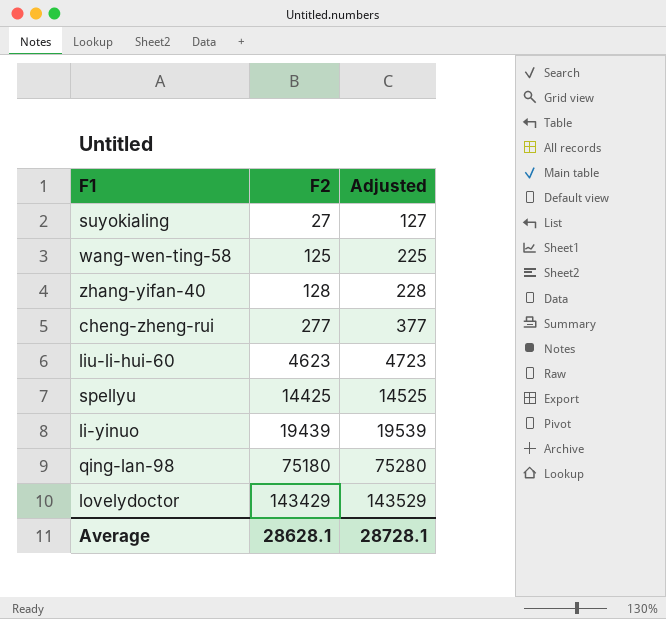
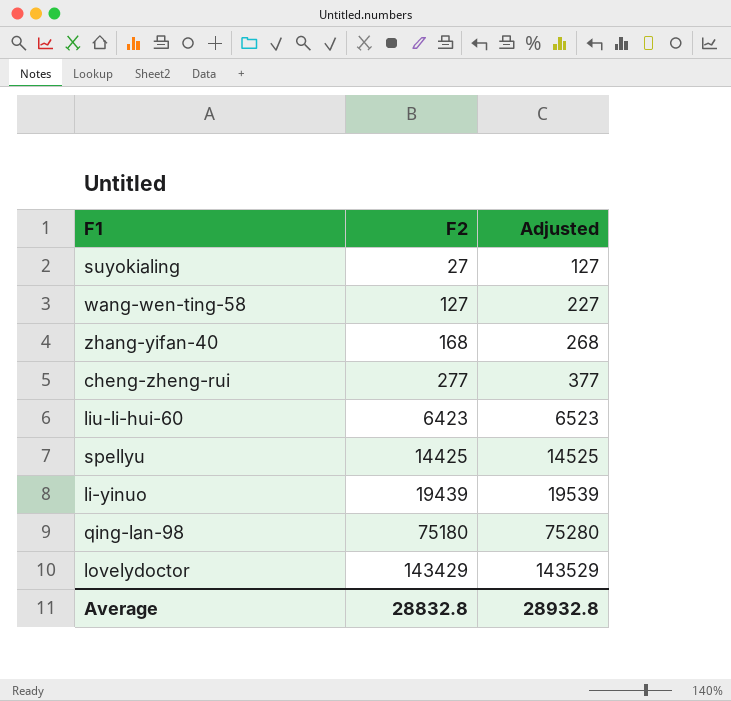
wang-wen-ting-58 | F2: 125 -> 127
wang-wen-ting-58 | Adjusted: 225 -> 227
zhang-yifan-40 | F2: 128 -> 168
zhang-yifan-40 | Adjusted: 228 -> 268
liu-li-hui-60 | F2: 4623 -> 6423
liu-li-hui-60 | Adjusted: 4723 -> 6523
Average | F2: 28628.1 -> 28832.8
Average | Adjusted: 28728.1 -> 28932.8

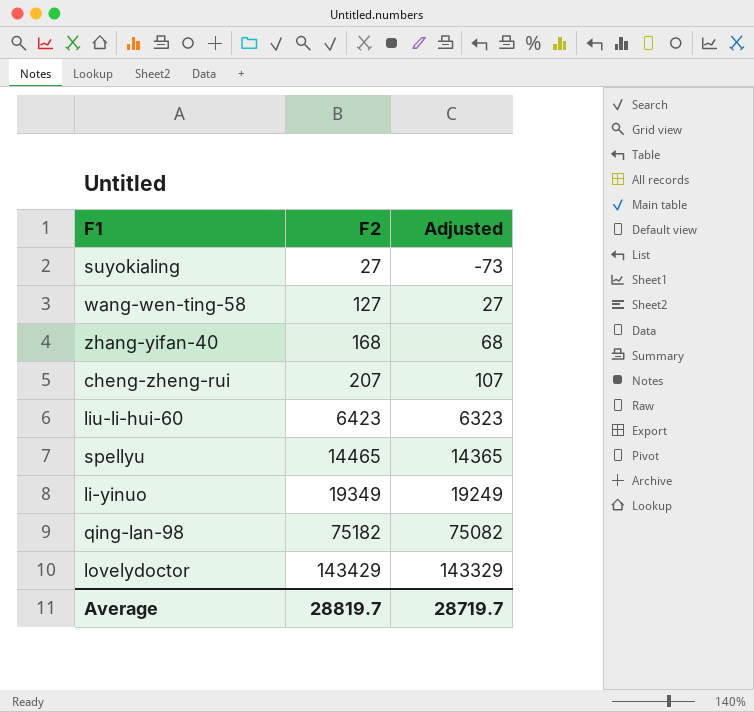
column Adjusted | formula: [F2] + 100 -> [F2] - 100
cheng-zheng-rui | F2: 277 -> 207
spellyu | F2: 14425 -> 14465
li-yinuo | F2: 19439 -> 19349
qing-lan-98 | F2: 75180 -> 75182
Average | F2: 28832.8 -> 28819.7
Average | Adjusted: 28932.8 -> 28719.7

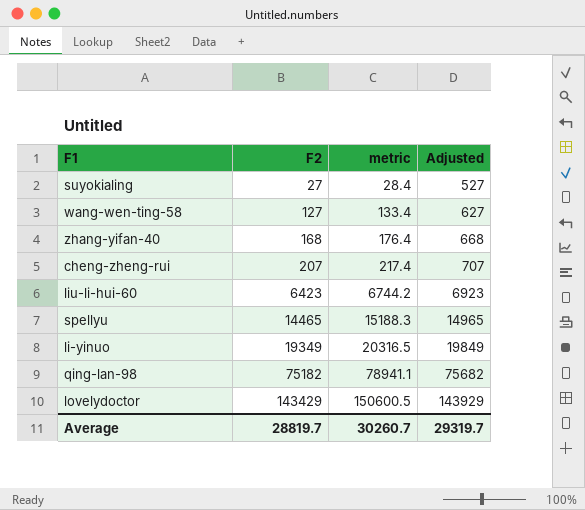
column metric | formula: none -> [F2] * 1.05
column Adjusted | formula: [F2] - 100 -> [F2] + 500
Average | Adjusted: 28719.7 -> 29319.7

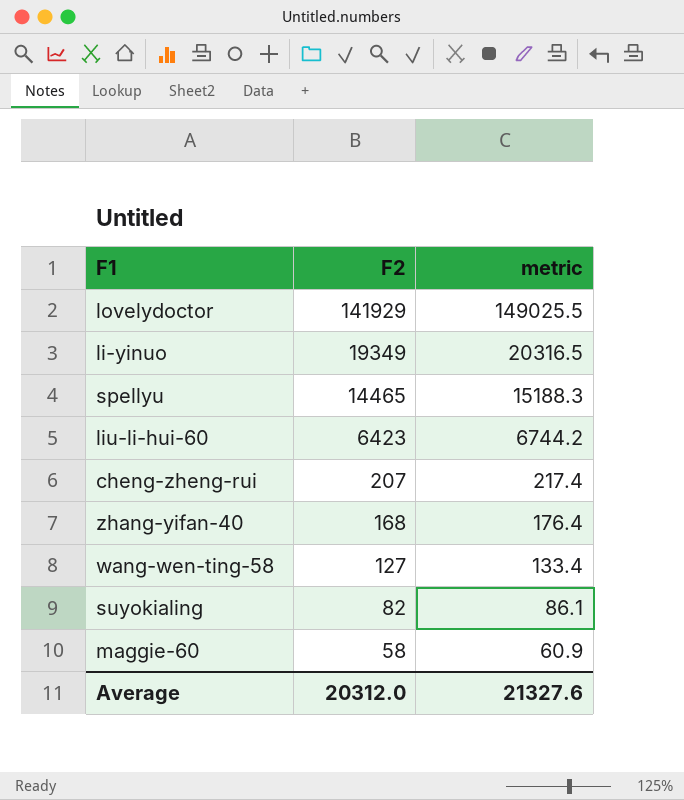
row order: F2 ascending -> F2 descending
column Adjusted | formula: [F2] + 500 -> none
row qing-lan-98: 75182 | 78941.1 | 75682 -> none
lovelydoctor | F2: 143429 -> 141929
lovelydoctor | metric: 150600.5 -> 149025.5
suyokialing | F2: 27 -> 82
suyokialing | metric: 28.4 -> 86.1
row maggie-60: none -> 58 | 60.9
Average | F2: 28819.7 -> 20312.0
Average | metric: 30260.7 -> 21327.6

